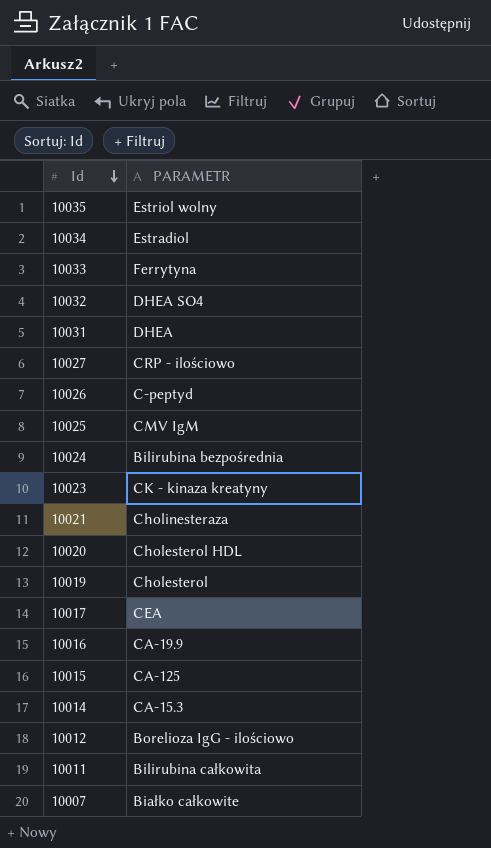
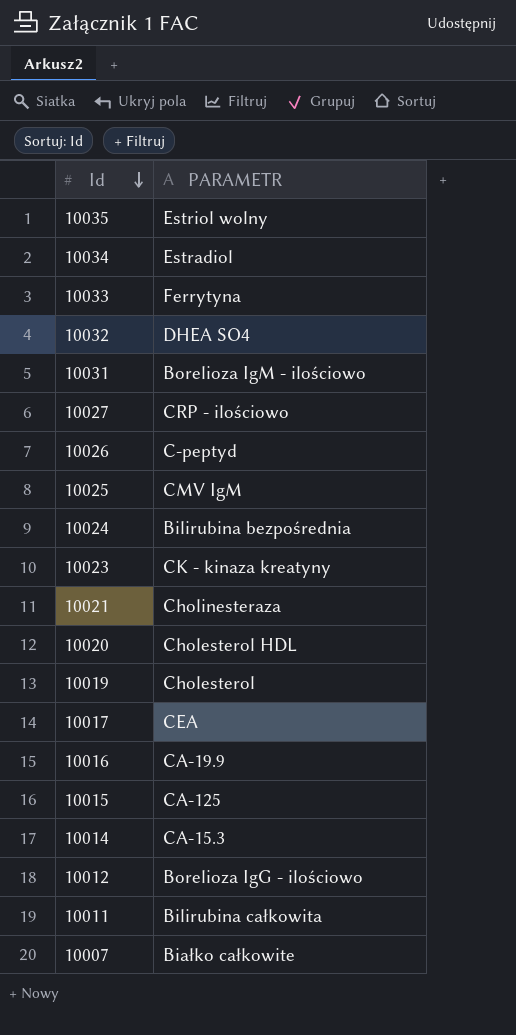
10031 | PARAMETR: DHEA -> Borelioza IgM - ilościowo

